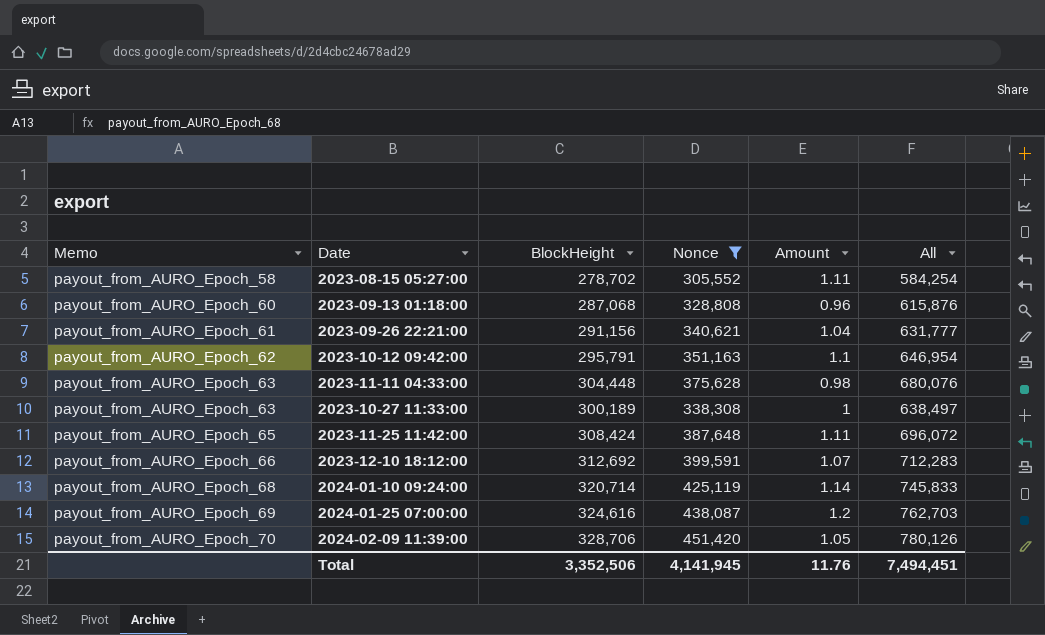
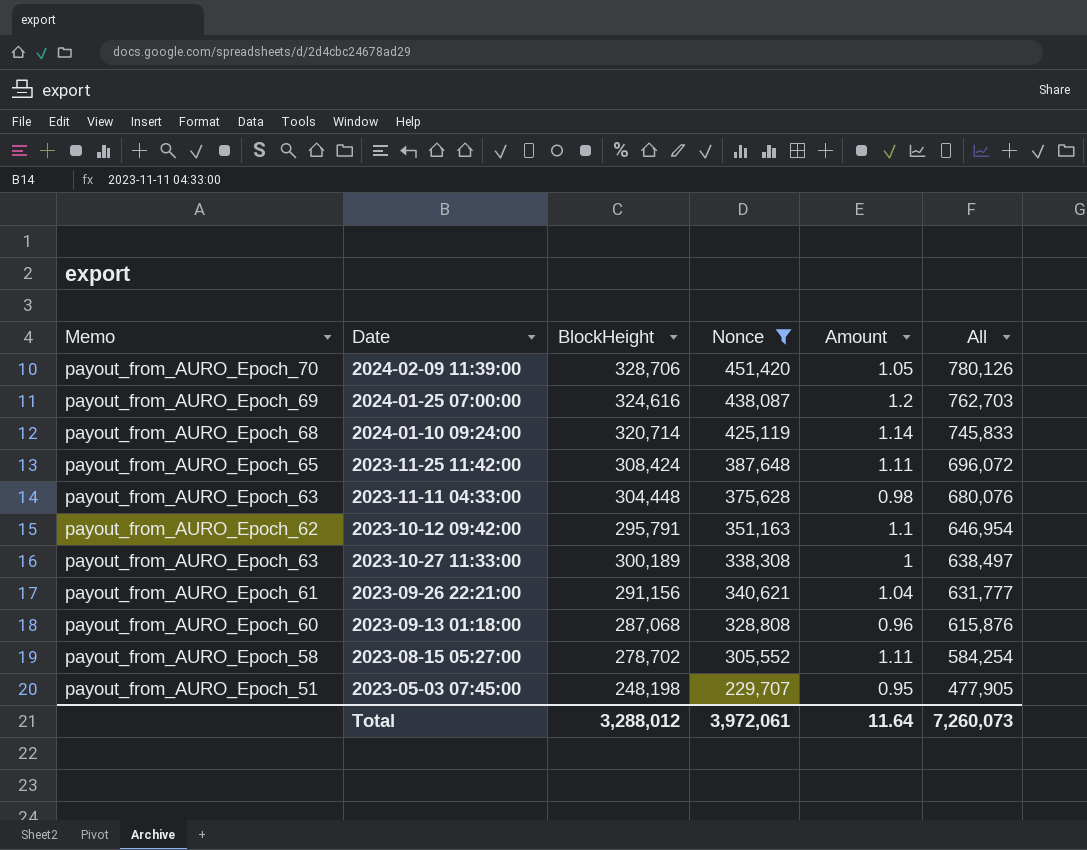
row order: Memo ascending -> All descending
row 2023-12-10 18:12:00: payout_from_AURO_Epoch_66 | 312,692 | 399,591 | 1.07 | 712,283 -> none
row 2023-05-03 07:45:00: none -> payout_from_AURO_Epoch_51 | 248,198 | 229,707 | 0.95 | 477,905
Total | BlockHeight: 3,352,506 -> 3,288,012
Total | Nonce: 4,141,945 -> 3,972,061
Total | Amount: 11.76 -> 11.64
Total | All: 7,494,451 -> 7,260,073

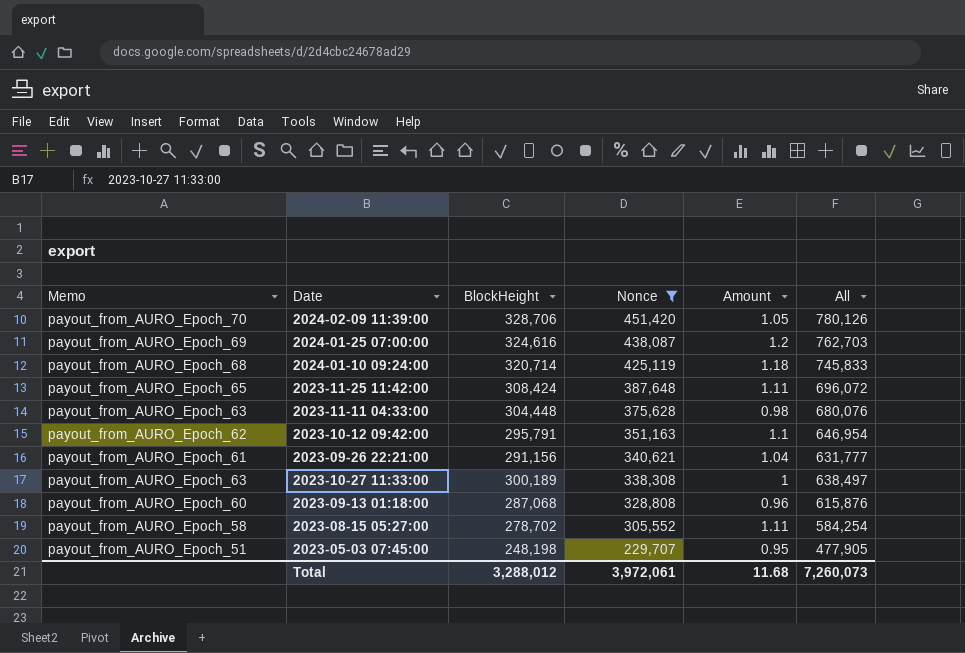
row order: All descending -> Nonce descending
2024-01-10 09:24:00 | Amount: 1.14 -> 1.18
Total | Amount: 11.64 -> 11.68

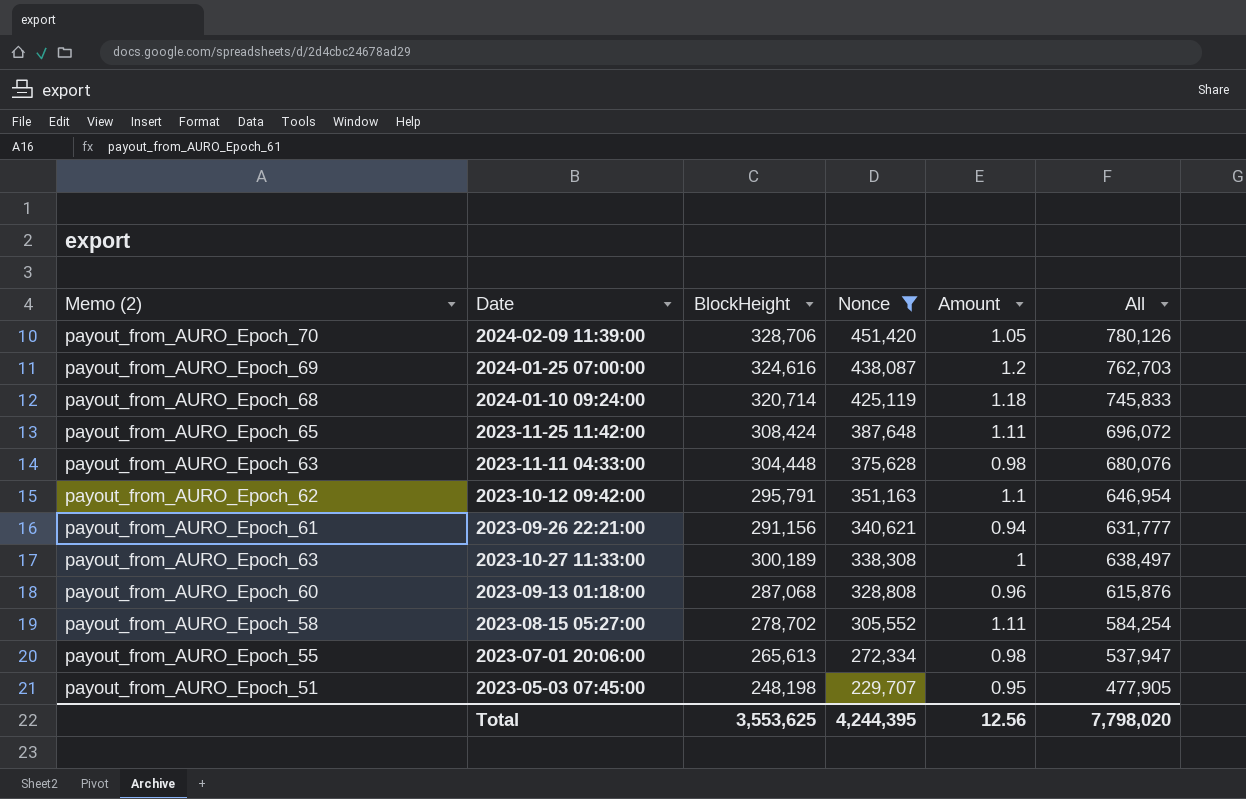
column name: Memo -> Memo (2)
2023-09-26 22:21:00 | Amount: 1.04 -> 0.94
row 2023-07-01 20:06:00: none -> payout_from_AURO_Epoch_55 | 265,613 | 272,334 | 0.98 | 537,947
Total | BlockHeight: 3,288,012 -> 3,553,625
Total | Nonce: 3,972,061 -> 4,244,395
Total | Amount: 11.68 -> 12.56
Total | All: 7,260,073 -> 7,798,020

